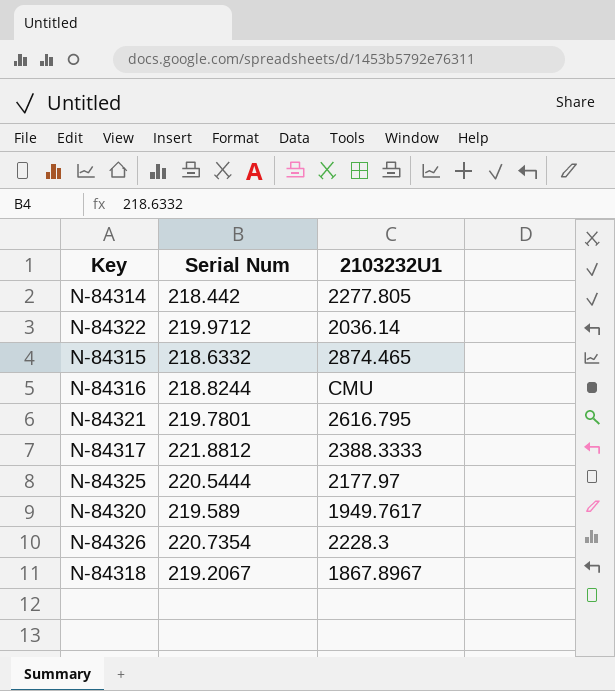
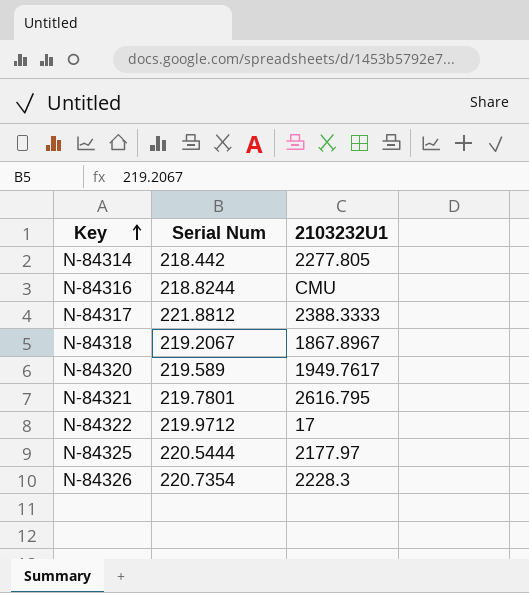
row order: none -> Key ascending
row N-84315: 218.6332 | 2874.465 -> none
N-84322 | 2103232U1: 2036.14 -> 17

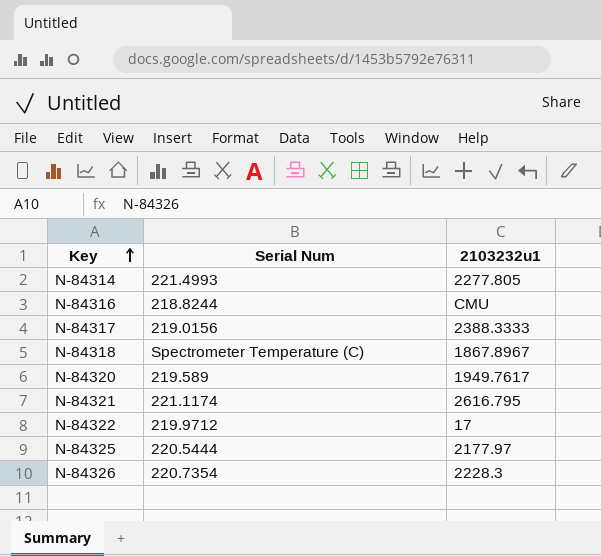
column name: 2103232U1 -> 2103232u1
N-84314 | Serial Num: 218.442 -> 221.4993
N-84317 | Serial Num: 221.8812 -> 219.0156
N-84318 | Serial Num: 219.2067 -> Spectrometer Temperature (C)
N-84321 | Serial Num: 219.7801 -> 221.1174

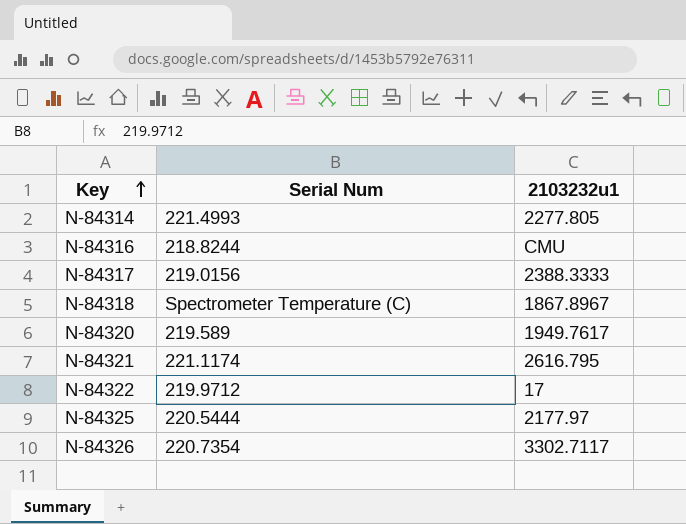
N-84326 | 2103232u1: 2228.3 -> 3302.7117

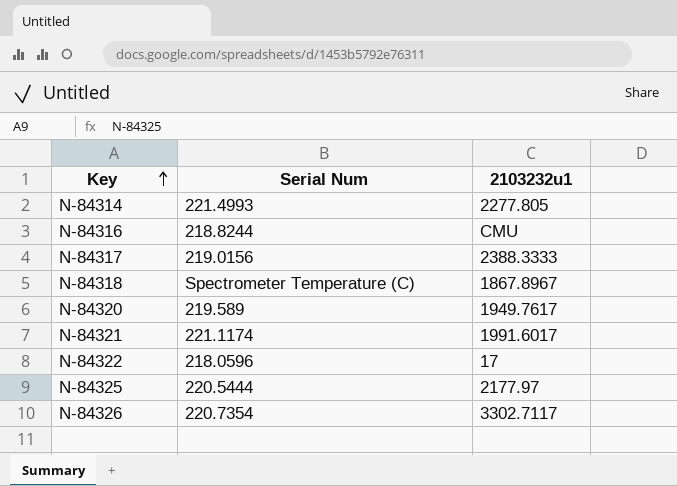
N-84321 | 2103232u1: 2616.795 -> 1991.6017
N-84322 | Serial Num: 219.9712 -> 218.0596

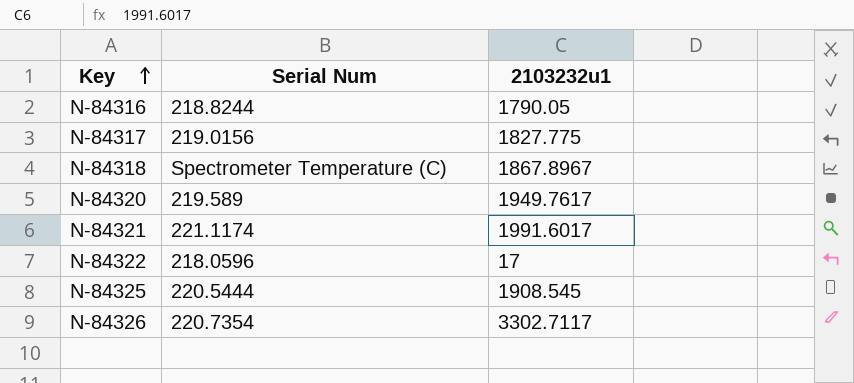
row N-84314: 221.4993 | 2277.805 -> none
N-84316 | 2103232u1: CMU -> 1790.05
N-84317 | 2103232u1: 2388.3333 -> 1827.775
N-84325 | 2103232u1: 2177.97 -> 1908.545

